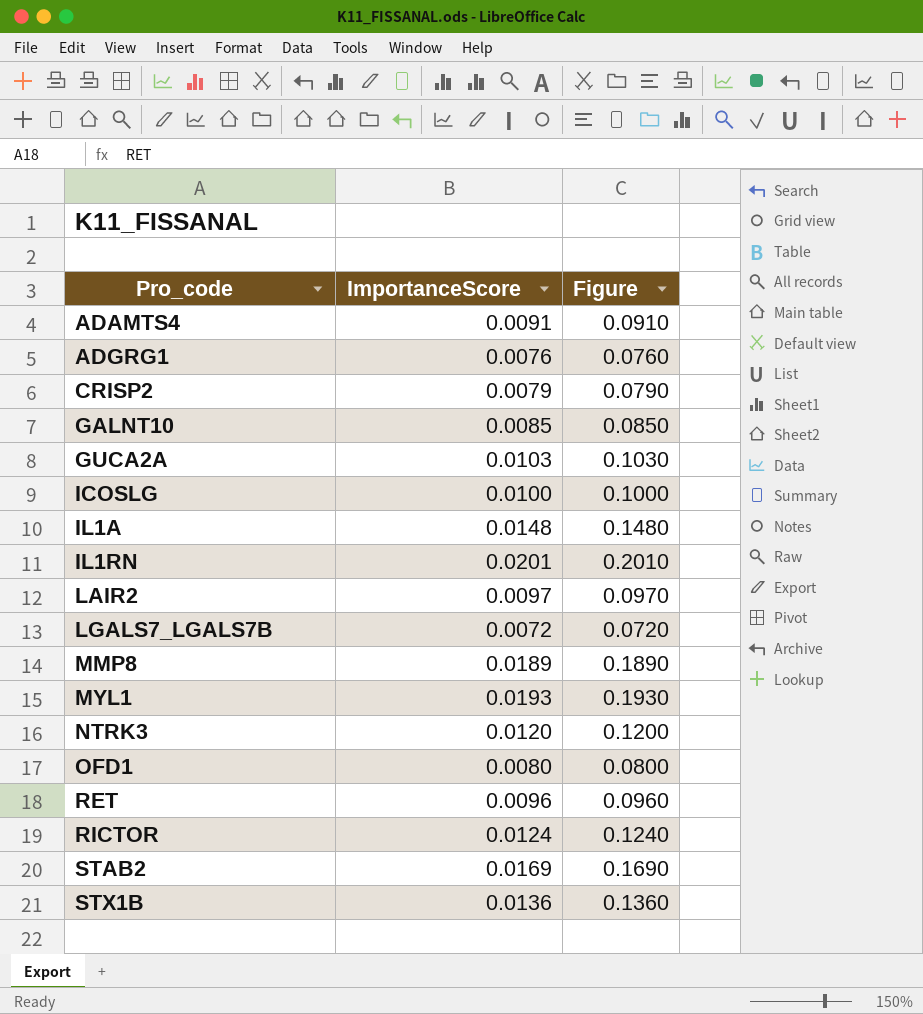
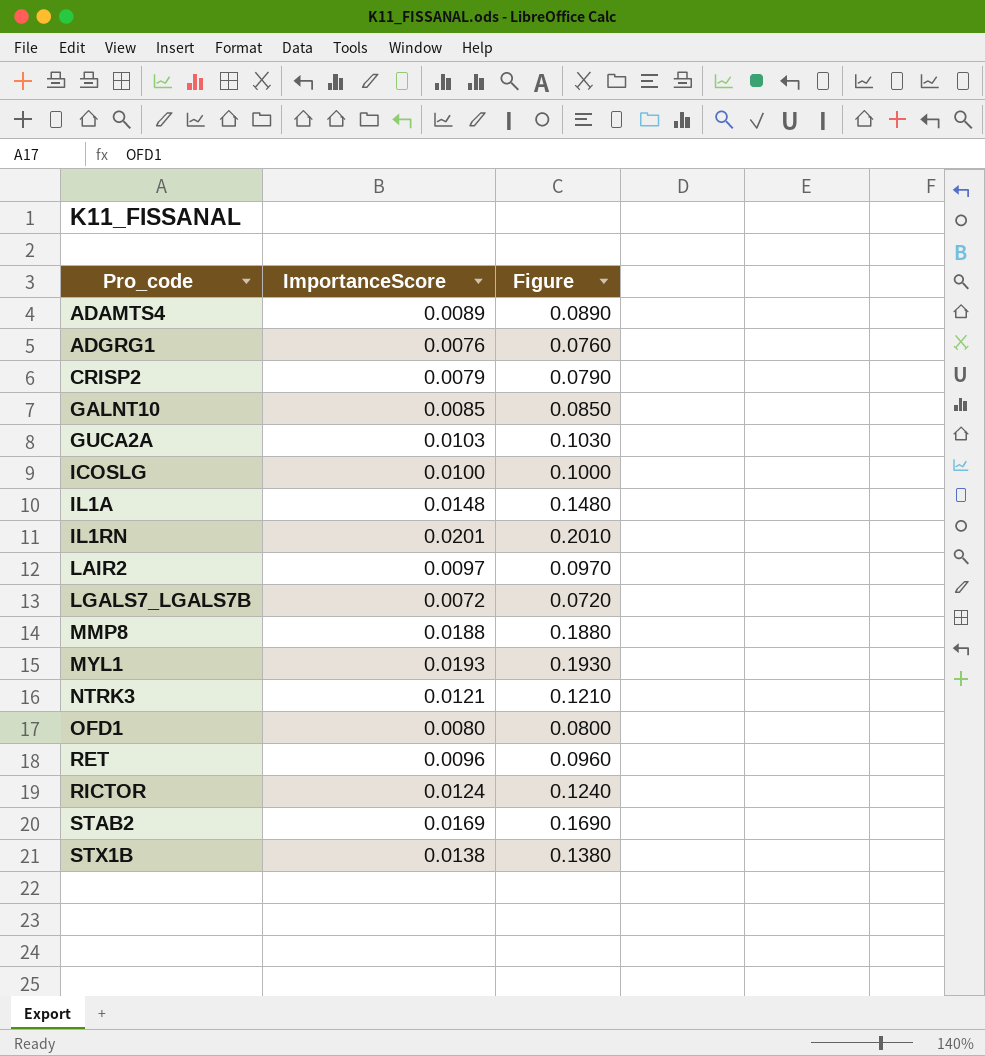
ADAMTS4 | ImportanceScore: 0.0091 -> 0.0089
ADAMTS4 | Figure: 0.0910 -> 0.0890
MMP8 | ImportanceScore: 0.0189 -> 0.0188
MMP8 | Figure: 0.1890 -> 0.1880
NTRK3 | ImportanceScore: 0.0120 -> 0.0121
NTRK3 | Figure: 0.1200 -> 0.1210
STX1B | ImportanceScore: 0.0136 -> 0.0138
STX1B | Figure: 0.1360 -> 0.1380

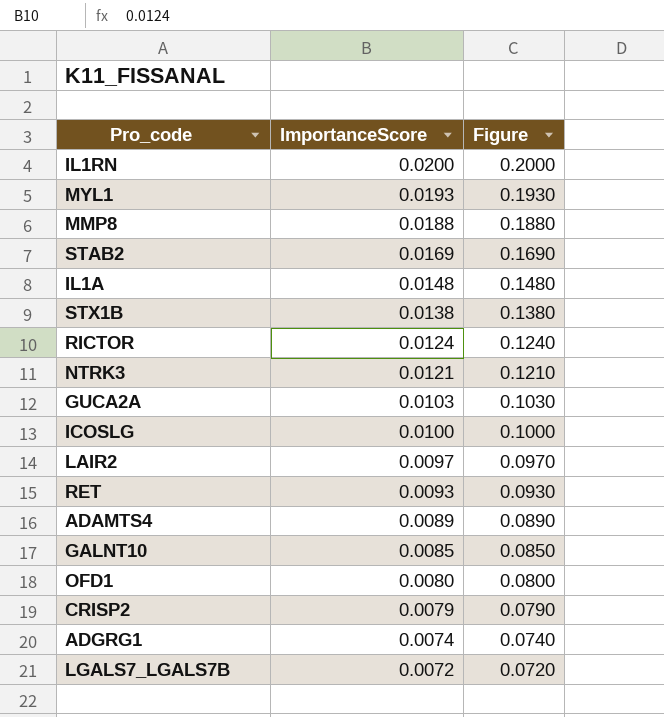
row order: Pro_code ascending -> ImportanceScore descending
IL1RN | ImportanceScore: 0.0201 -> 0.0200
IL1RN | Figure: 0.2010 -> 0.2000
RET | ImportanceScore: 0.0096 -> 0.0093
RET | Figure: 0.0960 -> 0.0930
ADGRG1 | ImportanceScore: 0.0076 -> 0.0074
ADGRG1 | Figure: 0.0760 -> 0.0740

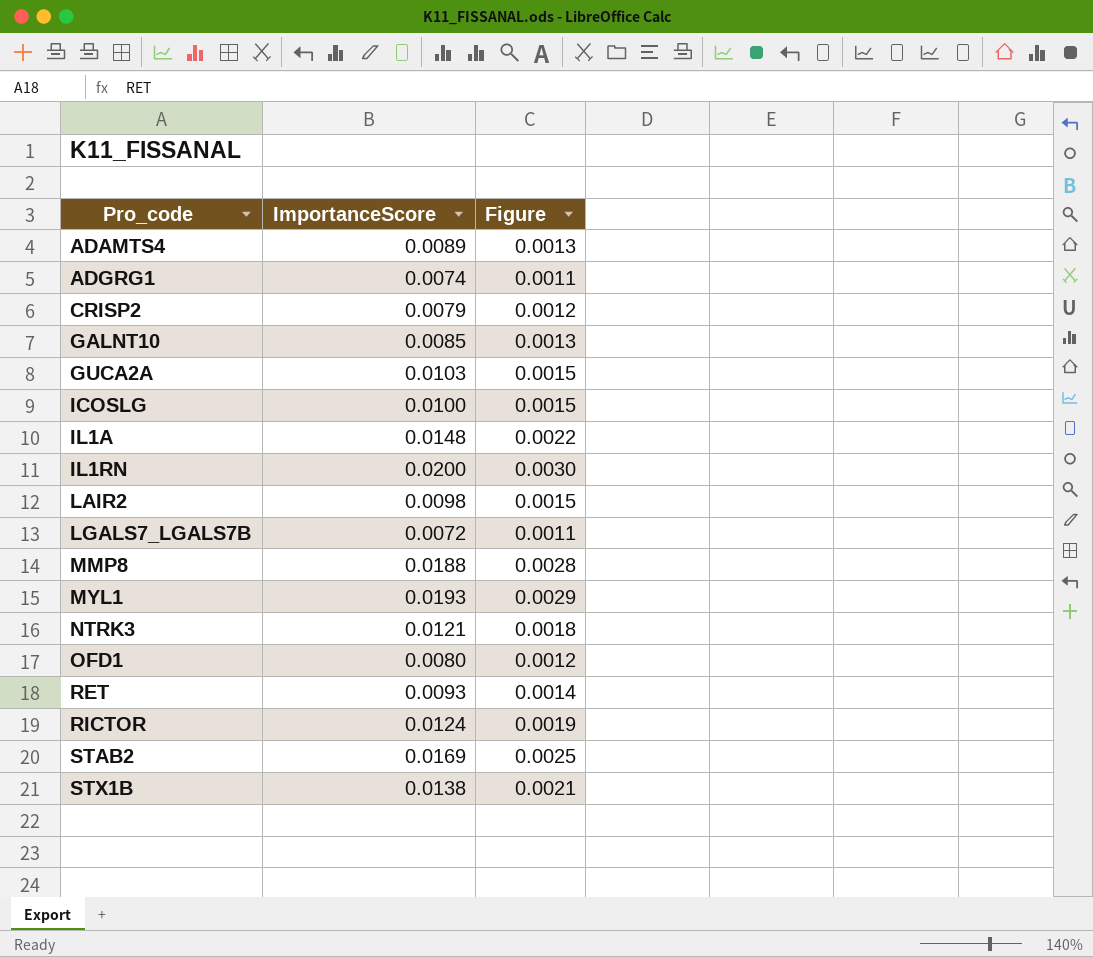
row order: ImportanceScore descending -> Pro_code ascending
column Figure | formula: [ImportanceScore] * 10 -> [ImportanceScore] * 0.15
LAIR2 | ImportanceScore: 0.0097 -> 0.0098

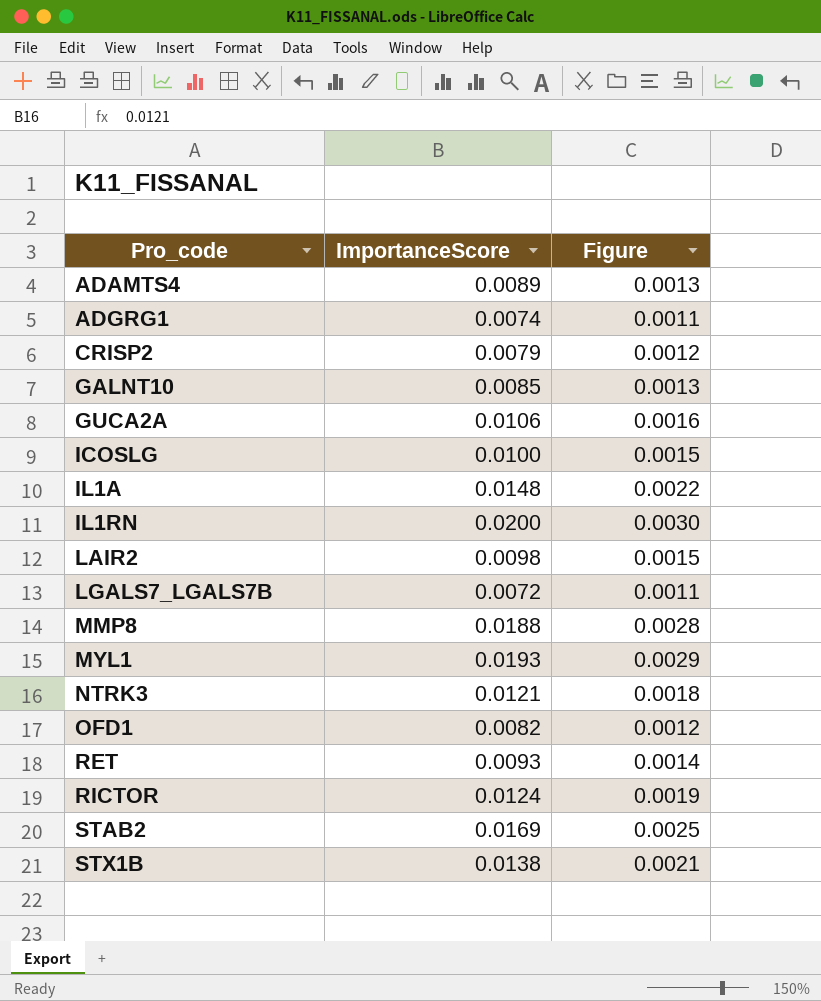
GUCA2A | ImportanceScore: 0.0103 -> 0.0106
GUCA2A | Figure: 0.0015 -> 0.0016
OFD1 | ImportanceScore: 0.0080 -> 0.0082

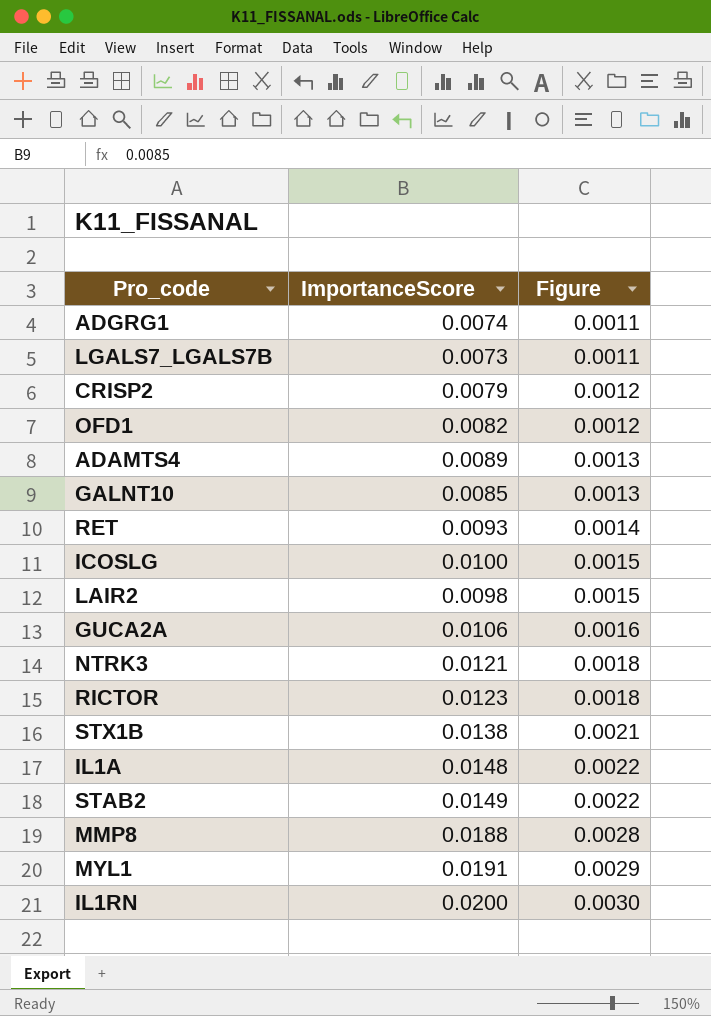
row order: Pro_code ascending -> Figure ascending
LGALS7_LGALS7B | ImportanceScore: 0.0072 -> 0.0073
RICTOR | ImportanceScore: 0.0124 -> 0.0123
RICTOR | Figure: 0.0019 -> 0.0018
STAB2 | ImportanceScore: 0.0169 -> 0.0149
STAB2 | Figure: 0.0025 -> 0.0022
MYL1 | ImportanceScore: 0.0193 -> 0.0191

